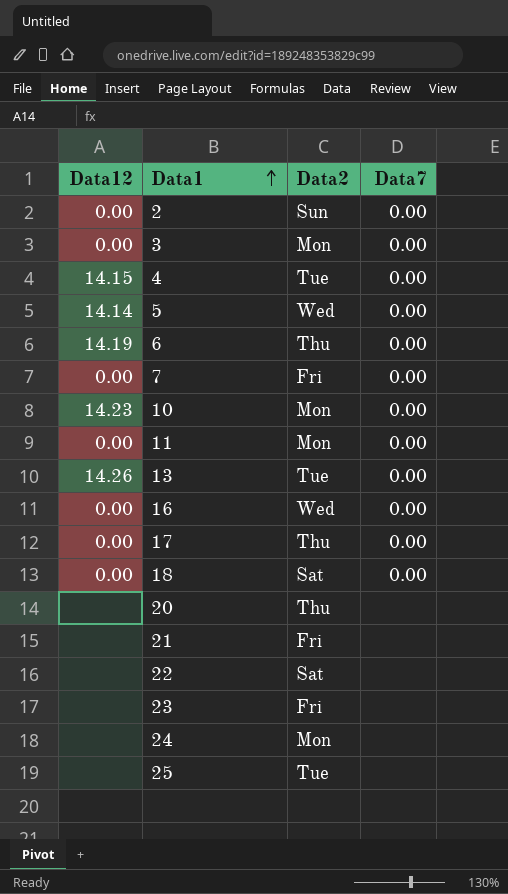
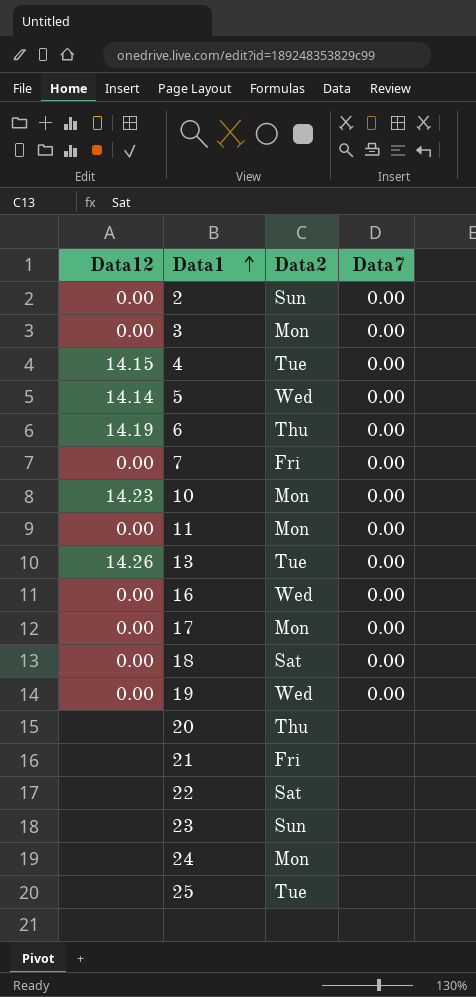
17 | Data2: Thu -> Mon
row 19: none -> 0.00 | Wed | 0.00
23 | Data2: Fri -> Sun

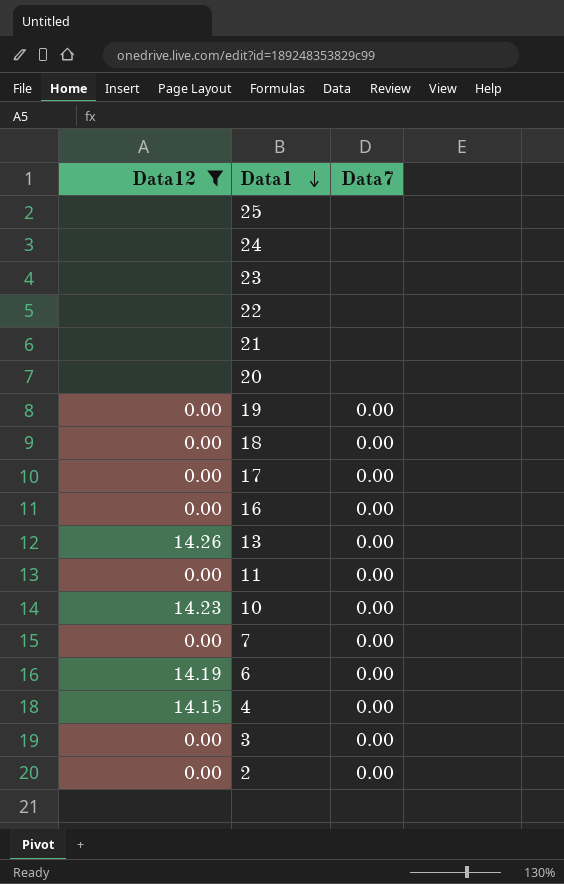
filter: none -> Data12 != 14.14
row order: Data1 ascending -> Data1 descending
column Data2 | position: 3 -> none

